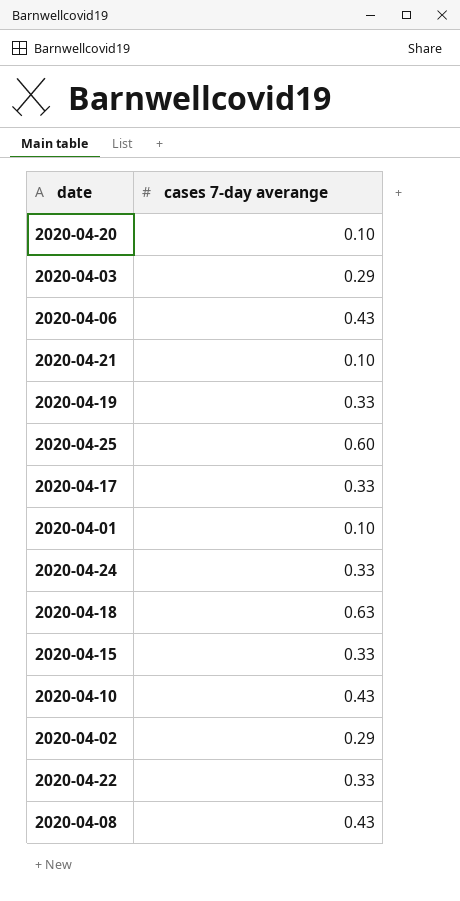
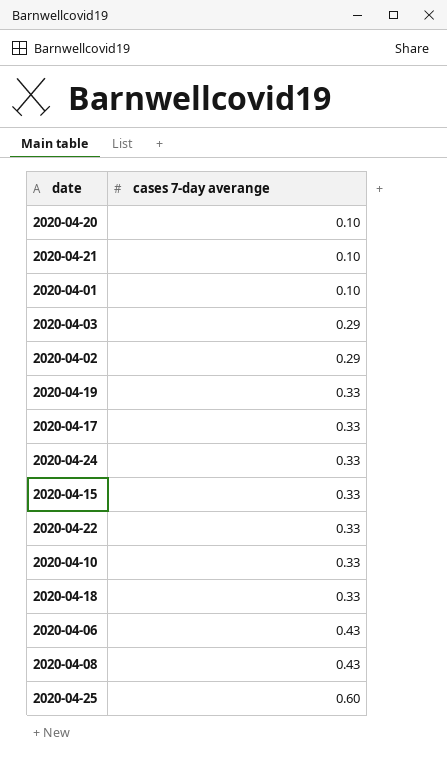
row order: none -> cases 7-day averange ascending
2020-04-10 | cases 7-day averange: 0.43 -> 0.33
2020-04-18 | cases 7-day averange: 0.63 -> 0.33

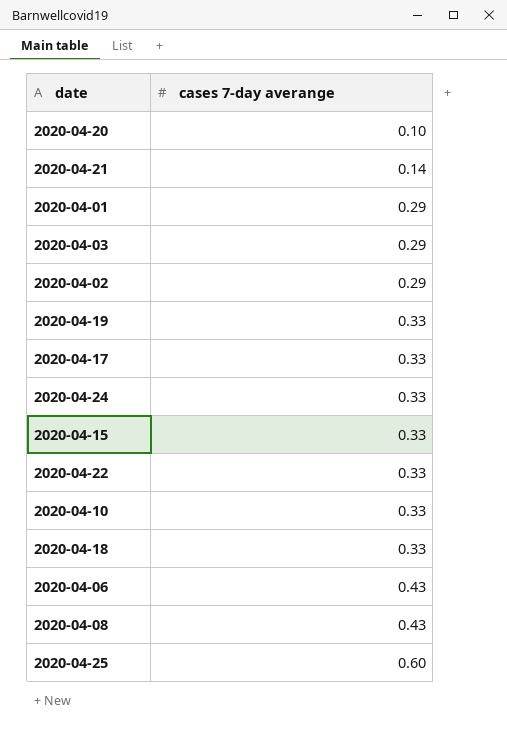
2020-04-21 | cases 7-day averange: 0.10 -> 0.14
2020-04-01 | cases 7-day averange: 0.10 -> 0.29

